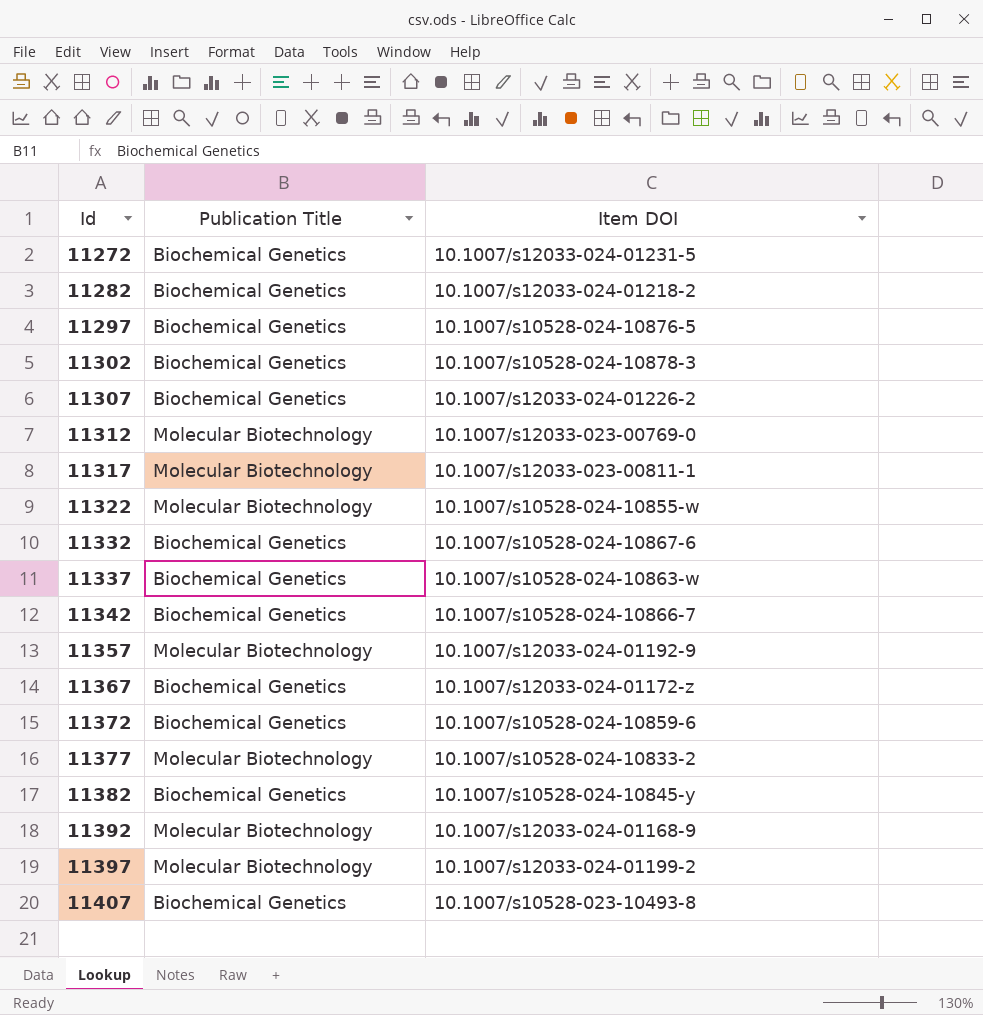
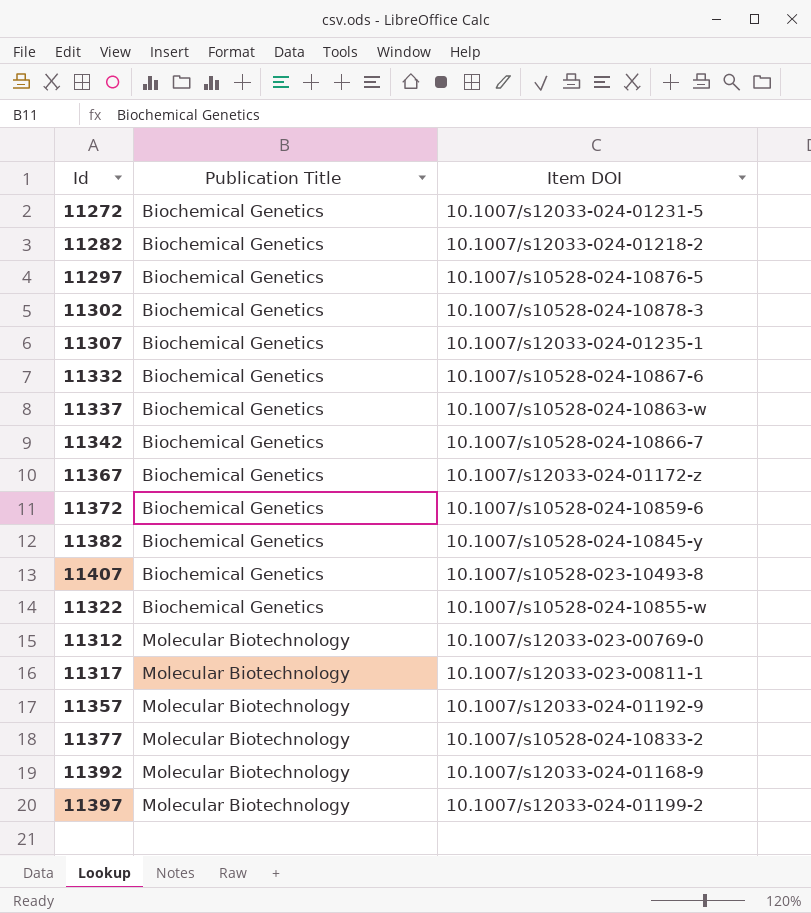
row order: Id ascending -> Publication Title ascending
11307 | Item DOI: 10.1007/s12033-024-01226-2 -> 10.1007/s12033-024-01235-1
11322 | Publication Title: Molecular Biotechnology -> Biochemical Genetics

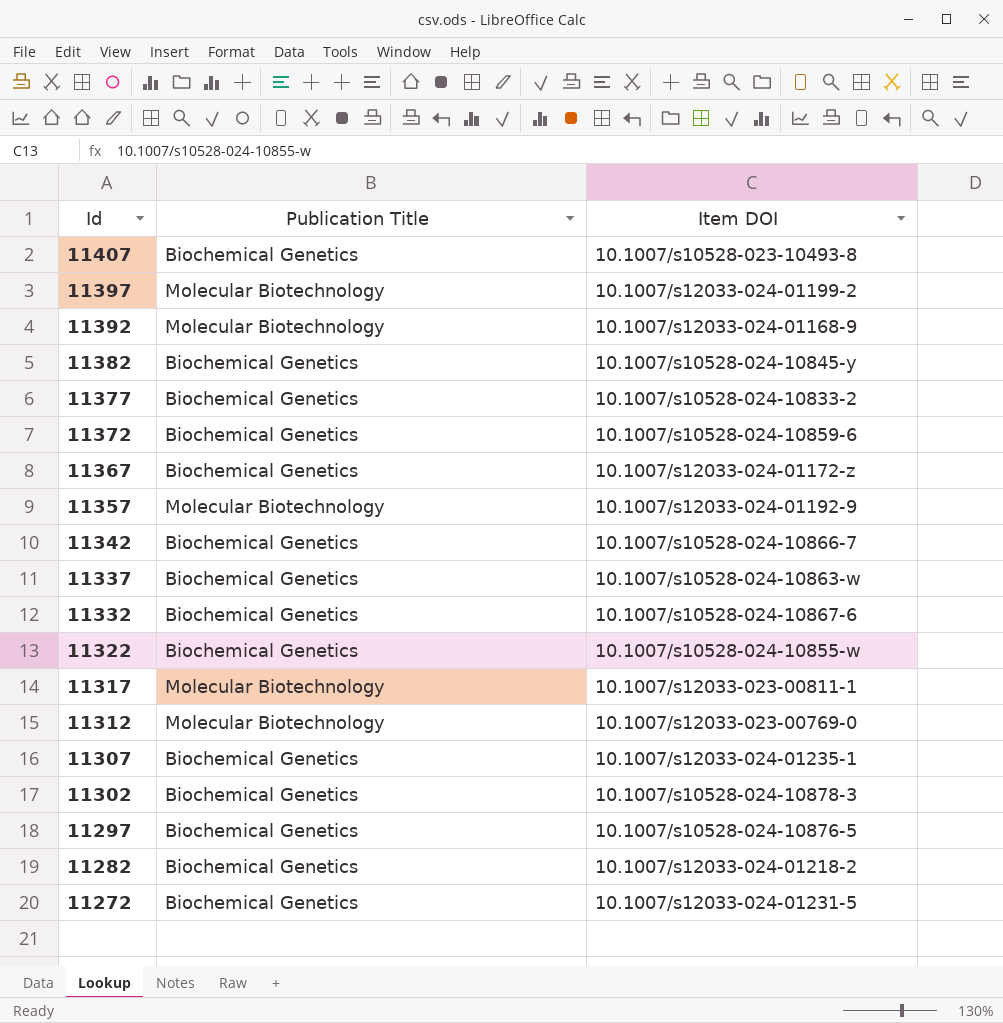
row order: Publication Title ascending -> Id descending
11377 | Publication Title: Molecular Biotechnology -> Biochemical Genetics

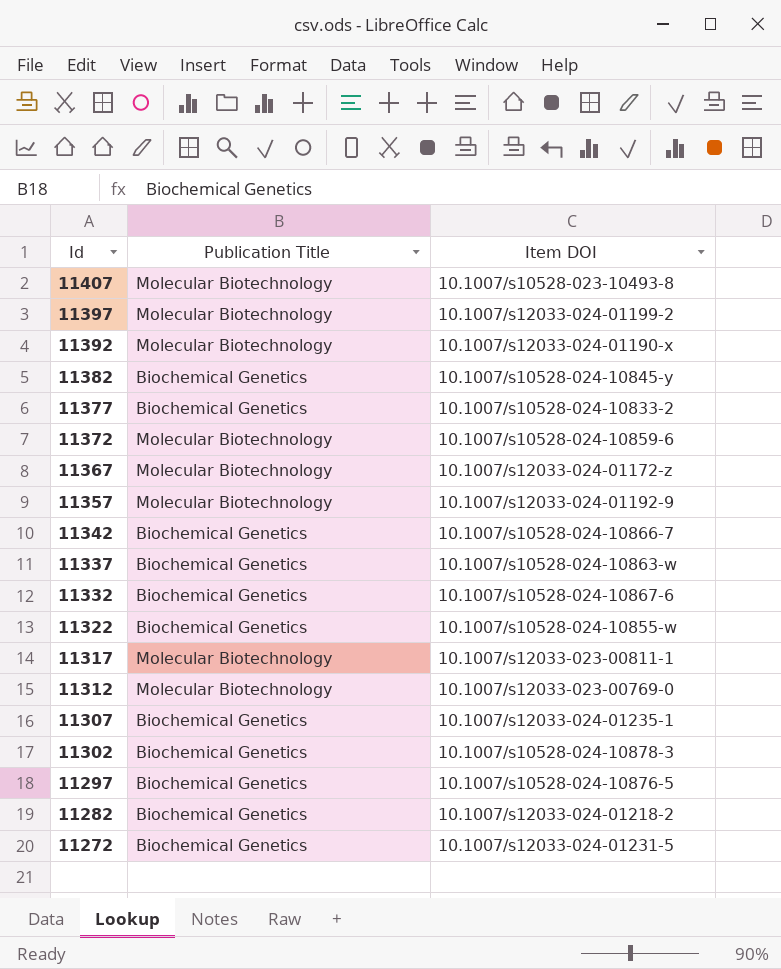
11407 | Publication Title: Biochemical Genetics -> Molecular Biotechnology
11392 | Item DOI: 10.1007/s12033-024-01168-9 -> 10.1007/s12033-024-01190-x
11372 | Publication Title: Biochemical Genetics -> Molecular Biotechnology
11367 | Publication Title: Biochemical Genetics -> Molecular Biotechnology

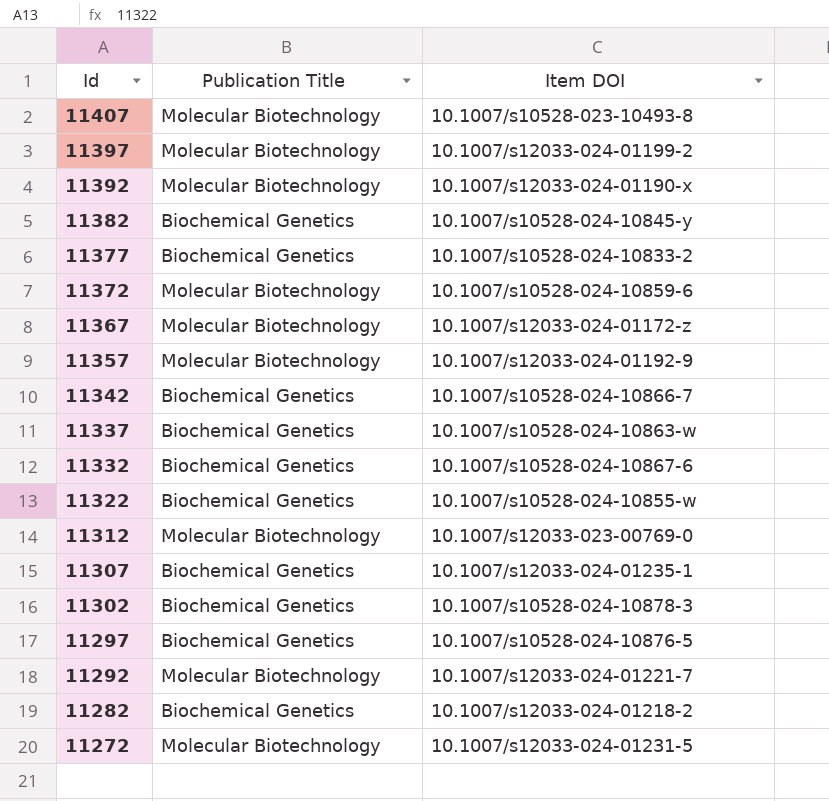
row 11317: Molecular Biotechnology | 10.1007/s12033-023-00811-1 -> none
row 11292: none -> Molecular Biotechnology | 10.1007/s12033-024-01221-7
11272 | Publication Title: Biochemical Genetics -> Molecular Biotechnology

